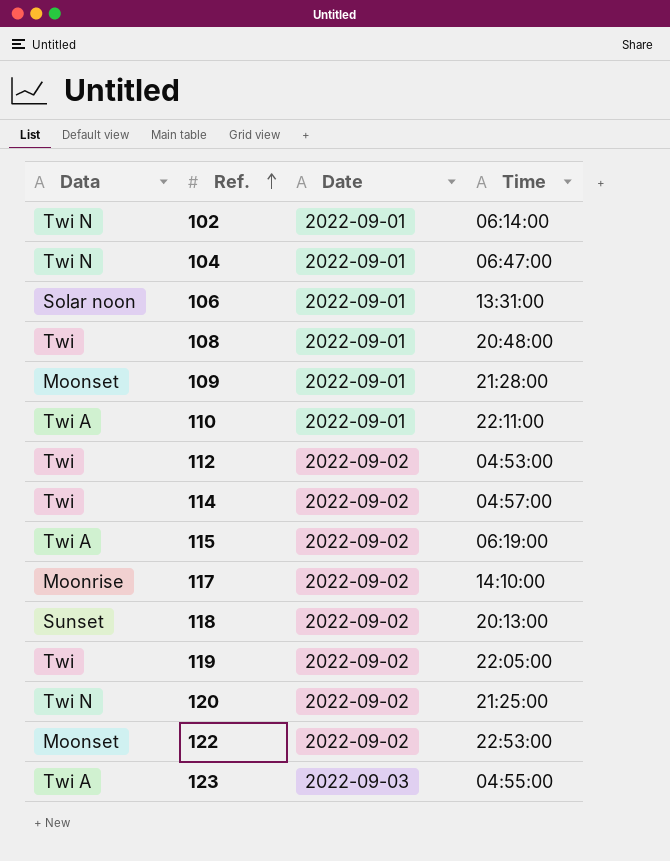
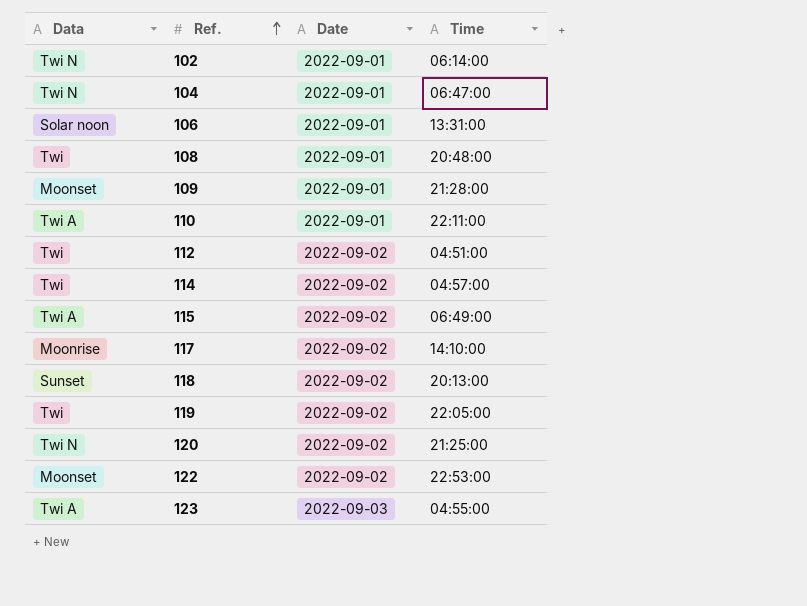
112 | Time: 04:53:00 -> 04:51:00
115 | Time: 06:19:00 -> 06:49:00

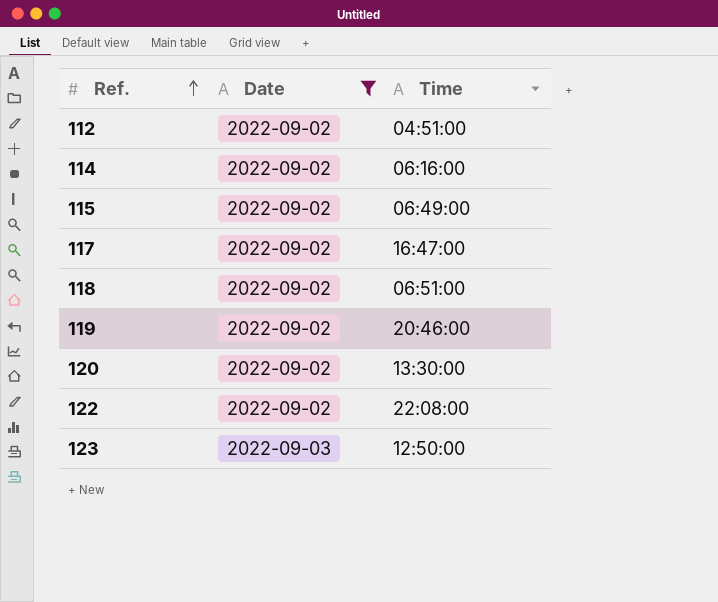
filter: none -> Date != 2022-09-01
column Data | position: 1 -> none
114 | Time: 04:57:00 -> 06:16:00
117 | Time: 14:10:00 -> 16:47:00
118 | Time: 20:13:00 -> 06:51:00
119 | Time: 22:05:00 -> 20:46:00
120 | Time: 21:25:00 -> 13:30:00
122 | Time: 22:53:00 -> 22:08:00
123 | Time: 04:55:00 -> 12:50:00

